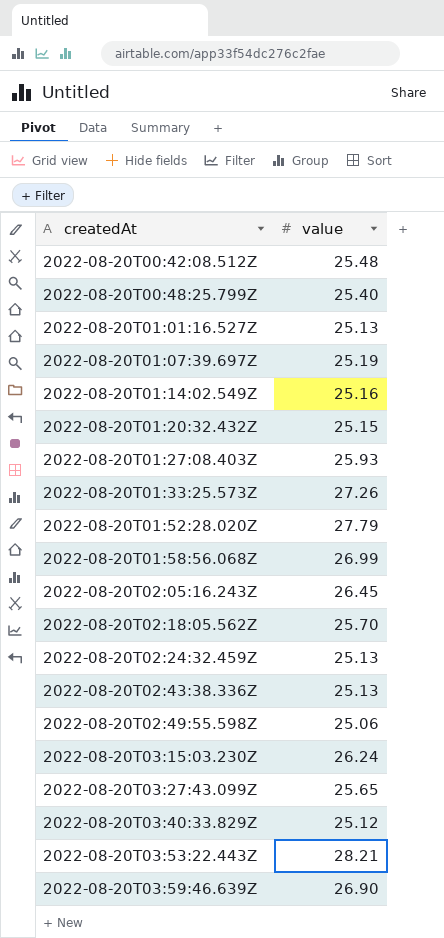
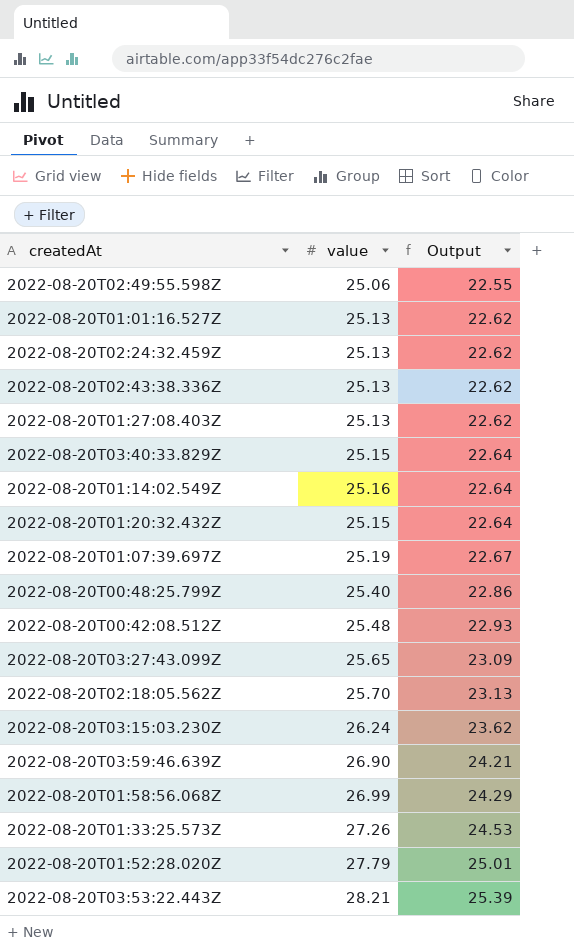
row order: createdAt ascending -> Output ascending
column Output | formula: none -> [value] * 0.9
row 2022-08-20T02:05:16.243Z: 26.45 -> none
2022-08-20T01:27:08.403Z | value: 25.93 -> 25.13
2022-08-20T03:40:33.829Z | value: 25.12 -> 25.15

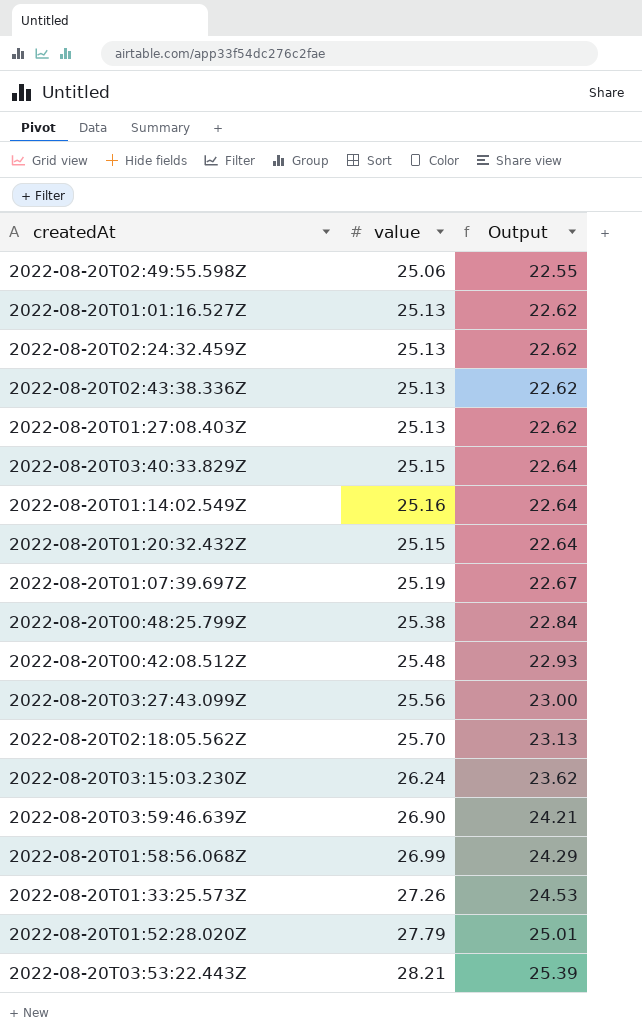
2022-08-20T00:48:25.799Z | value: 25.40 -> 25.38
2022-08-20T00:48:25.799Z | Output: 22.86 -> 22.84
2022-08-20T03:27:43.099Z | value: 25.65 -> 25.56
2022-08-20T03:27:43.099Z | Output: 23.09 -> 23.00

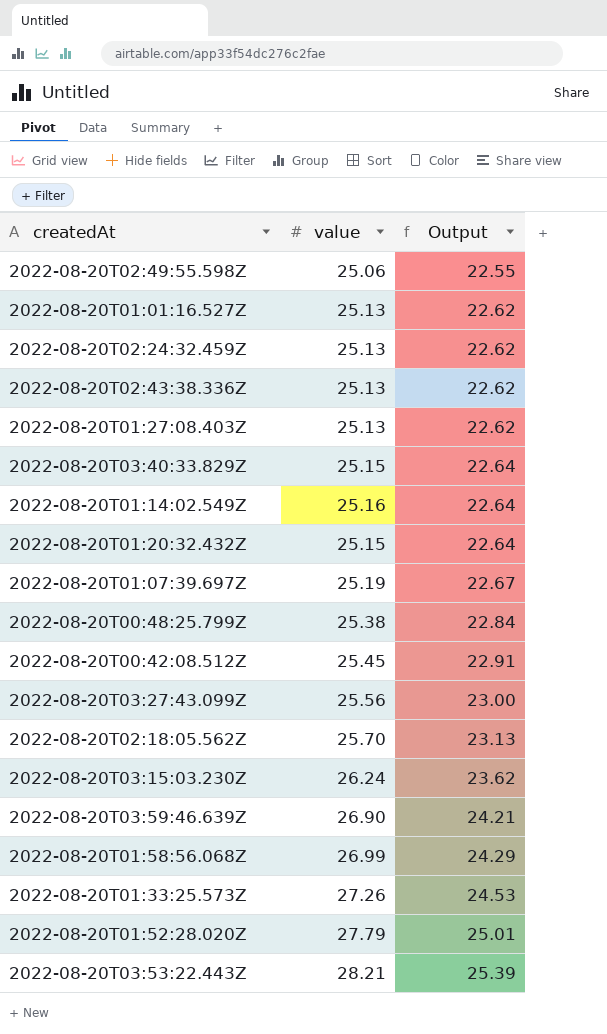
2022-08-20T00:42:08.512Z | value: 25.48 -> 25.45
2022-08-20T00:42:08.512Z | Output: 22.93 -> 22.91

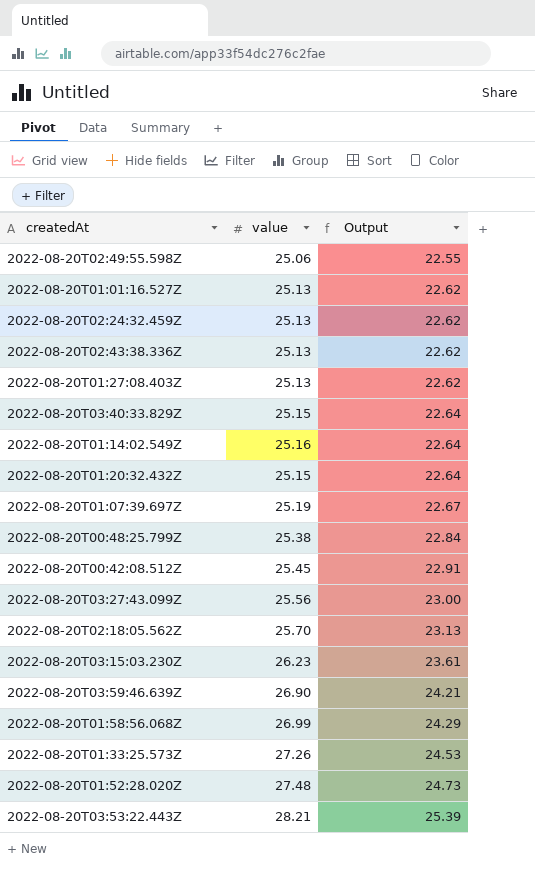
2022-08-20T03:15:03.230Z | value: 26.24 -> 26.23
2022-08-20T03:15:03.230Z | Output: 23.62 -> 23.61
2022-08-20T01:52:28.020Z | value: 27.79 -> 27.48
2022-08-20T01:52:28.020Z | Output: 25.01 -> 24.73

